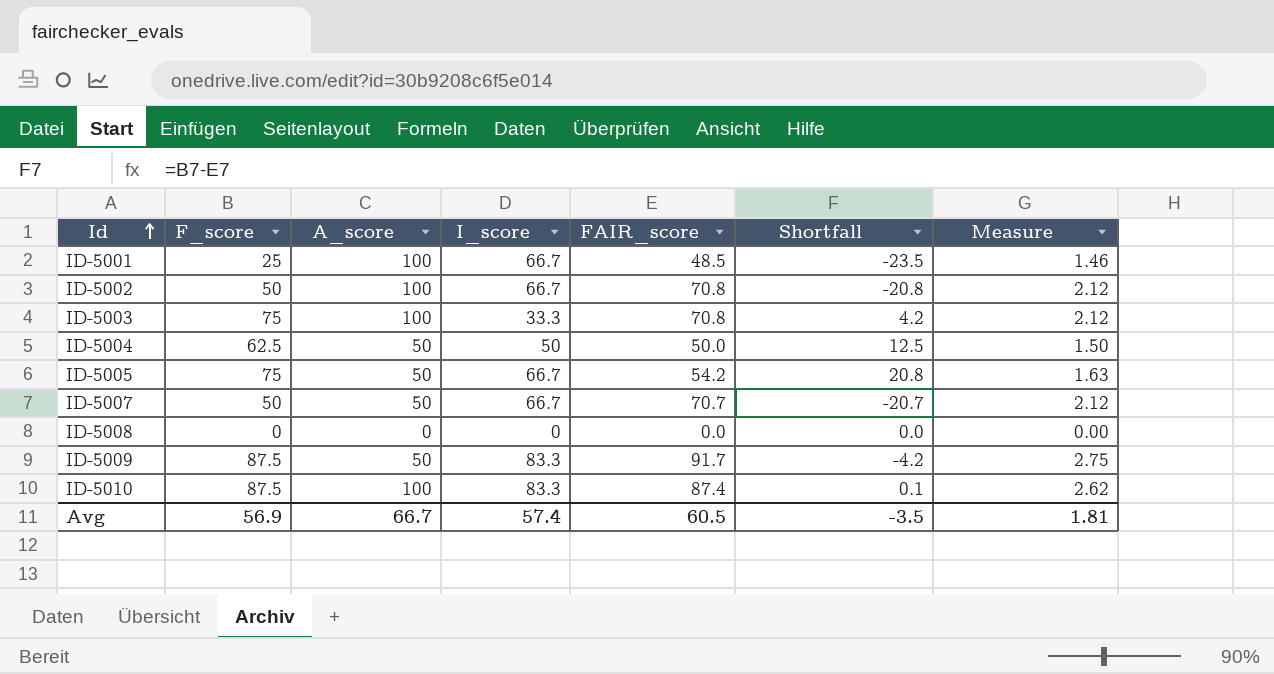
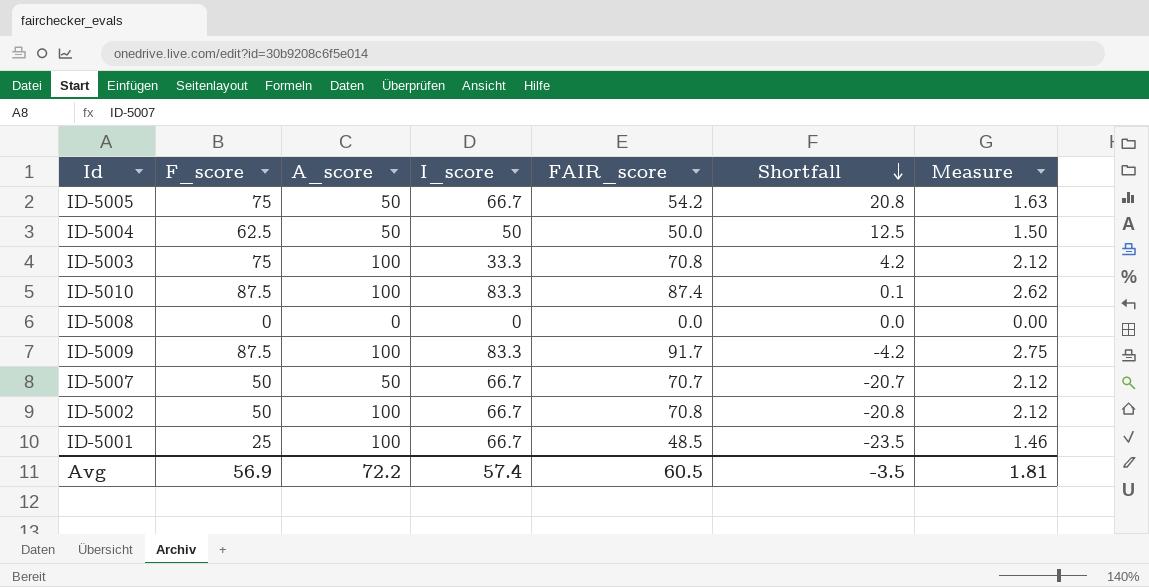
row order: Id ascending -> Shortfall descending
ID-5009 | A_score: 50 -> 100
Avg | A_score: 66.7 -> 72.2

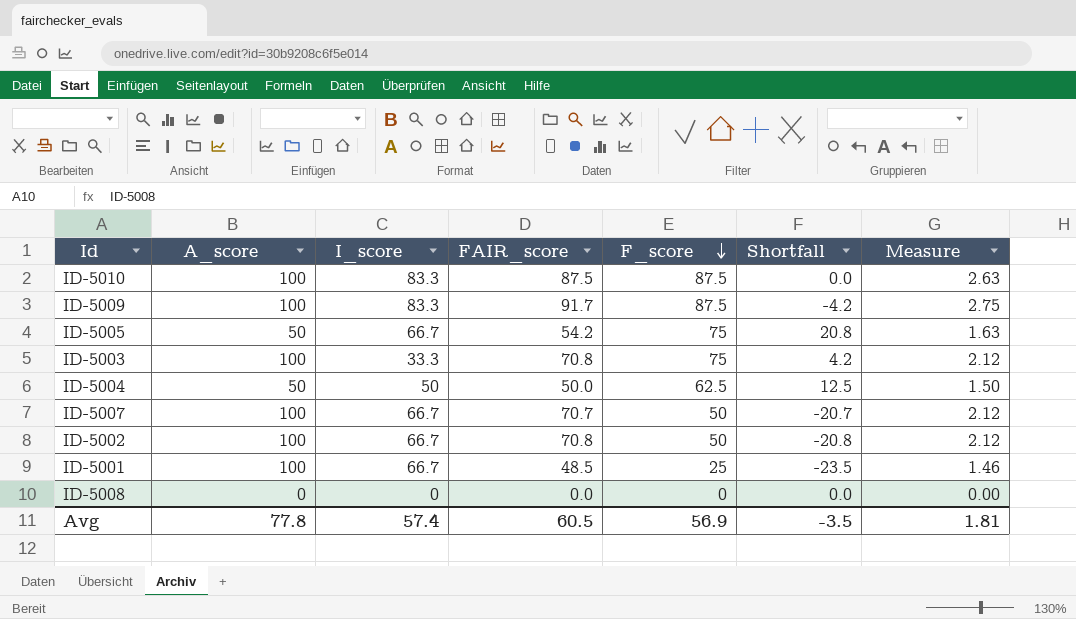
row order: Shortfall descending -> F_score descending
column F_score | position: 2 -> 5
ID-5010 | FAIR_score: 87.4 -> 87.5
ID-5010 | Shortfall: 0.1 -> 0.0
ID-5010 | Measure: 2.62 -> 2.63
ID-5007 | A_score: 50 -> 100
Avg | A_score: 72.2 -> 77.8

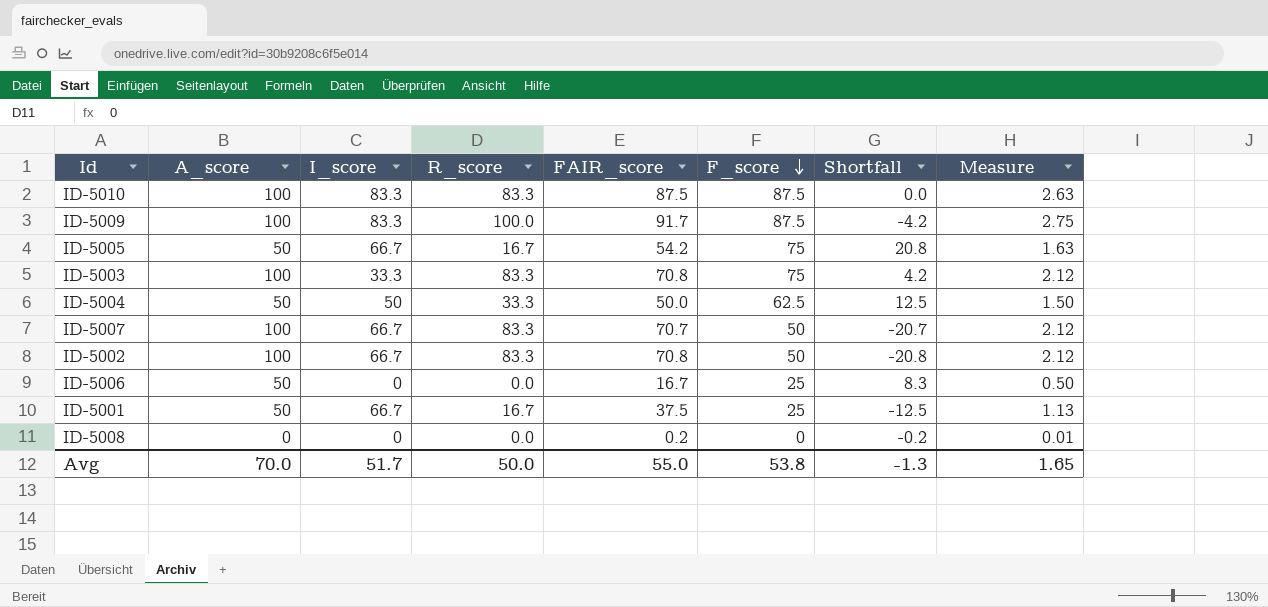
column R_score | position: none -> 4
row ID-5006: none -> 50 | 0 | 0.0 | 16.7 | 25 | 8.3 | 0.50
ID-5001 | A_score: 100 -> 50
ID-5001 | FAIR_score: 48.5 -> 37.5
ID-5001 | Shortfall: -23.5 -> -12.5
ID-5001 | Measure: 1.46 -> 1.13
ID-5008 | FAIR_score: 0.0 -> 0.2
ID-5008 | Shortfall: 0.0 -> -0.2
ID-5008 | Measure: 0.00 -> 0.01
Avg | A_score: 77.8 -> 70.0
Avg | I_score: 57.4 -> 51.7
Avg | FAIR_score: 60.5 -> 55.0
Avg | F_score: 56.9 -> 53.8
Avg | Shortfall: -3.5 -> -1.3
Avg | Measure: 1.81 -> 1.65

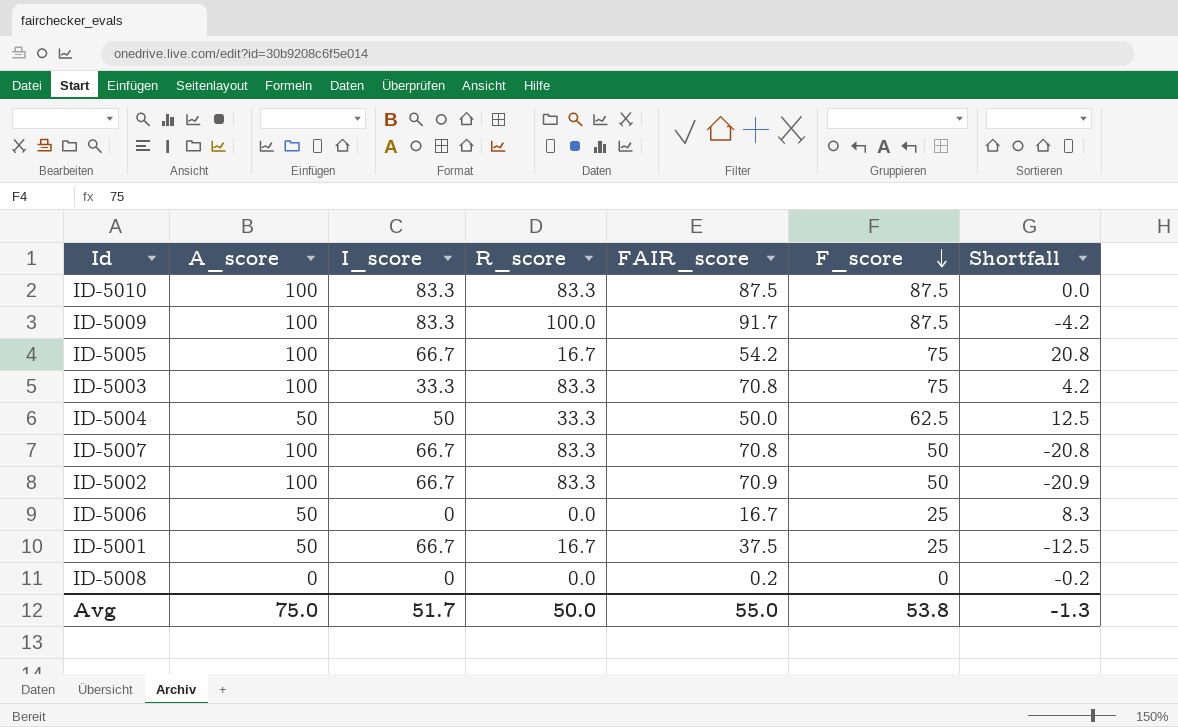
column Measure | formula: [FAIR_score] * 0.03 -> none
ID-5005 | A_score: 50 -> 100
ID-5007 | FAIR_score: 70.7 -> 70.8
ID-5007 | Shortfall: -20.7 -> -20.8
ID-5002 | FAIR_score: 70.8 -> 70.9
ID-5002 | Shortfall: -20.8 -> -20.9
Avg | A_score: 70.0 -> 75.0

